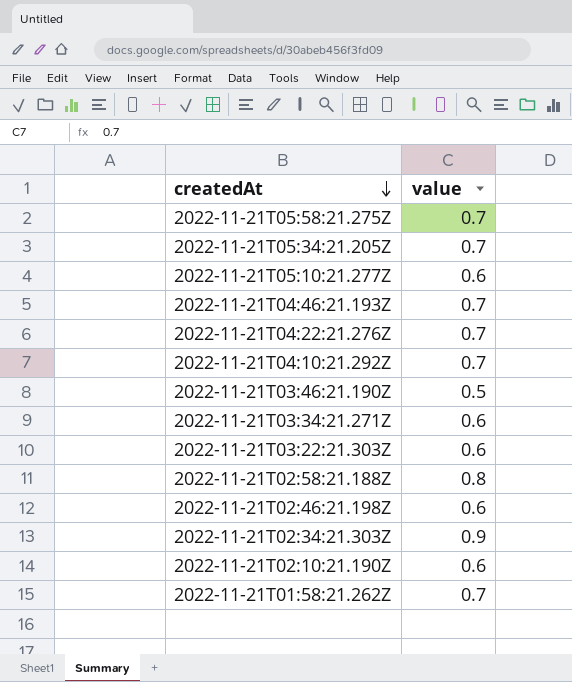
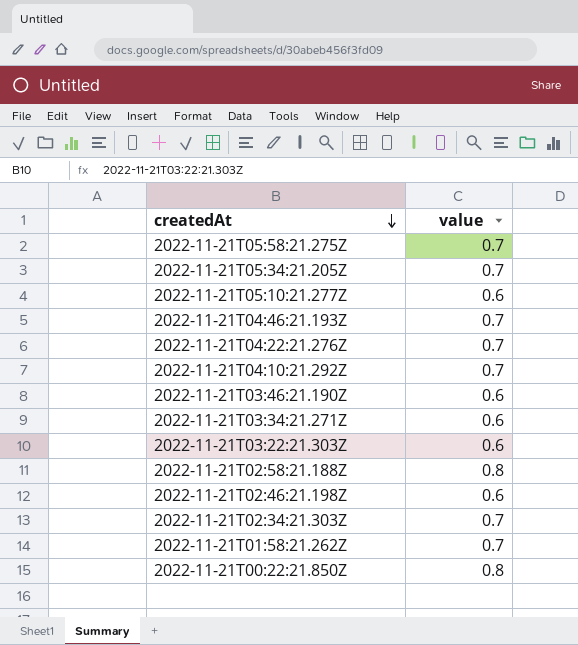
row 2022-11-21T02:10:21.190Z: 0.6 -> none
2022-11-21T03:46:21.190Z | value: 0.5 -> 0.6
2022-11-21T02:34:21.303Z | value: 0.9 -> 0.7
row 2022-11-21T00:22:21.850Z: none -> 0.8

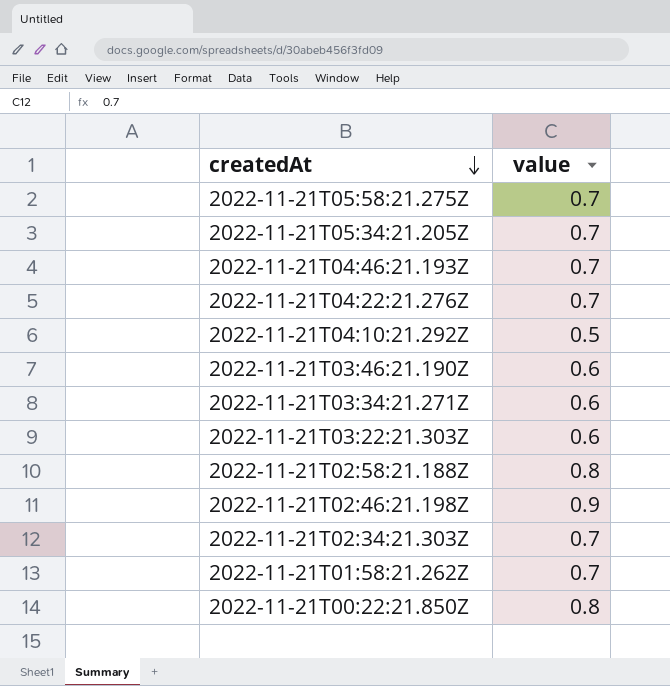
row 2022-11-21T05:10:21.277Z: 0.6 -> none
2022-11-21T04:10:21.292Z | value: 0.7 -> 0.5
2022-11-21T02:46:21.198Z | value: 0.6 -> 0.9

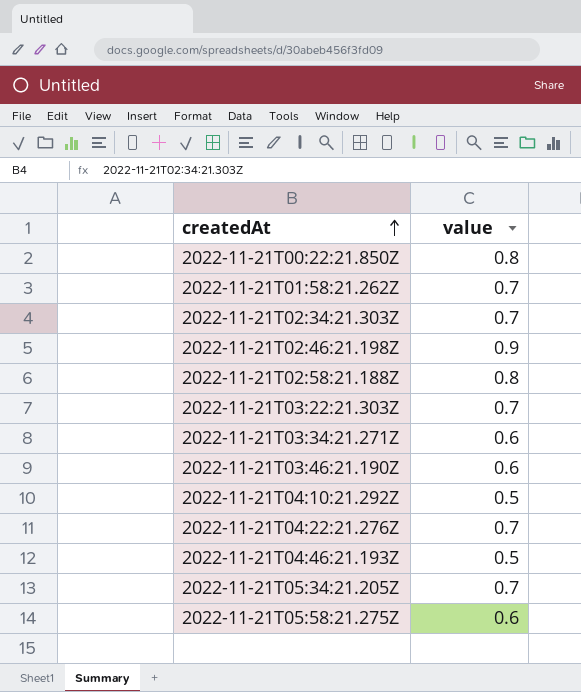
row order: createdAt descending -> createdAt ascending
2022-11-21T03:22:21.303Z | value: 0.6 -> 0.7
2022-11-21T04:46:21.193Z | value: 0.7 -> 0.5
2022-11-21T05:58:21.275Z | value: 0.7 -> 0.6

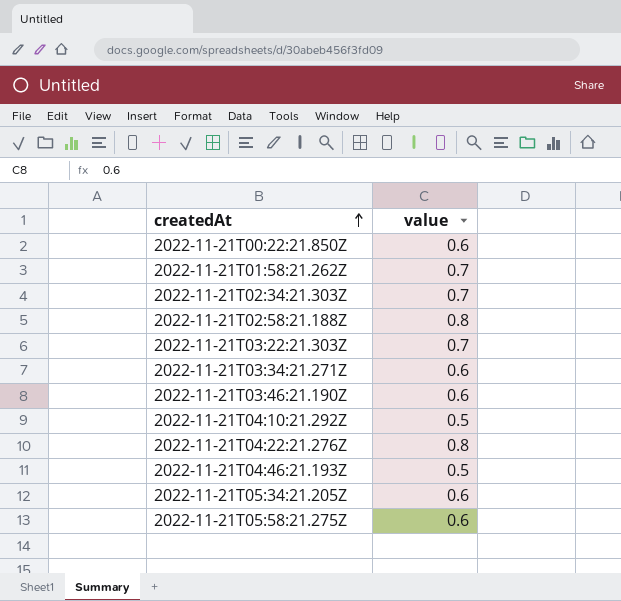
row 2022-11-21T02:46:21.198Z: 0.9 -> none
2022-11-21T00:22:21.850Z | value: 0.8 -> 0.6
2022-11-21T04:22:21.276Z | value: 0.7 -> 0.8
2022-11-21T05:34:21.205Z | value: 0.7 -> 0.6

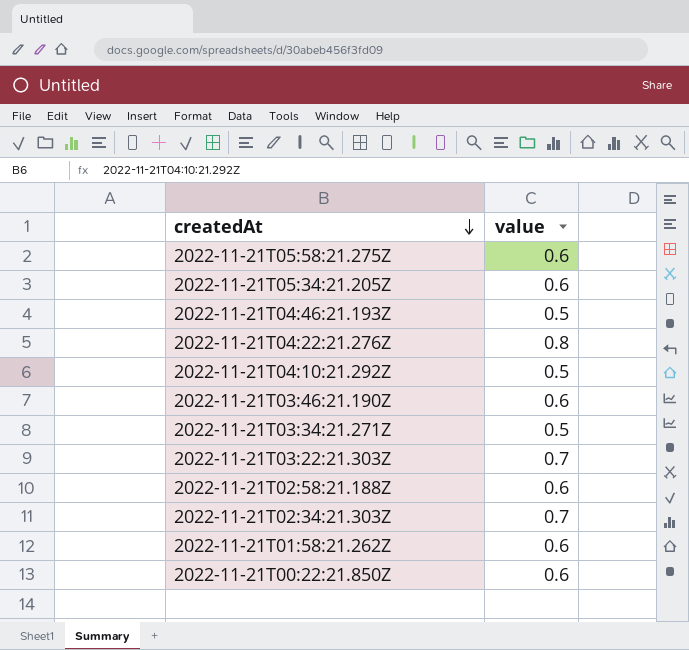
row order: createdAt ascending -> createdAt descending
2022-11-21T03:34:21.271Z | value: 0.6 -> 0.5
2022-11-21T02:58:21.188Z | value: 0.8 -> 0.6
2022-11-21T01:58:21.262Z | value: 0.7 -> 0.6

